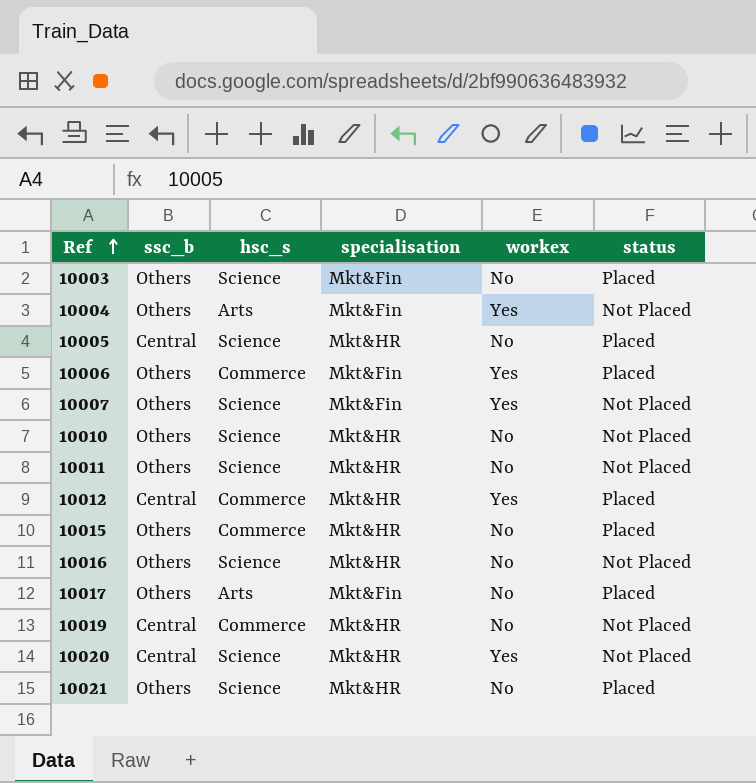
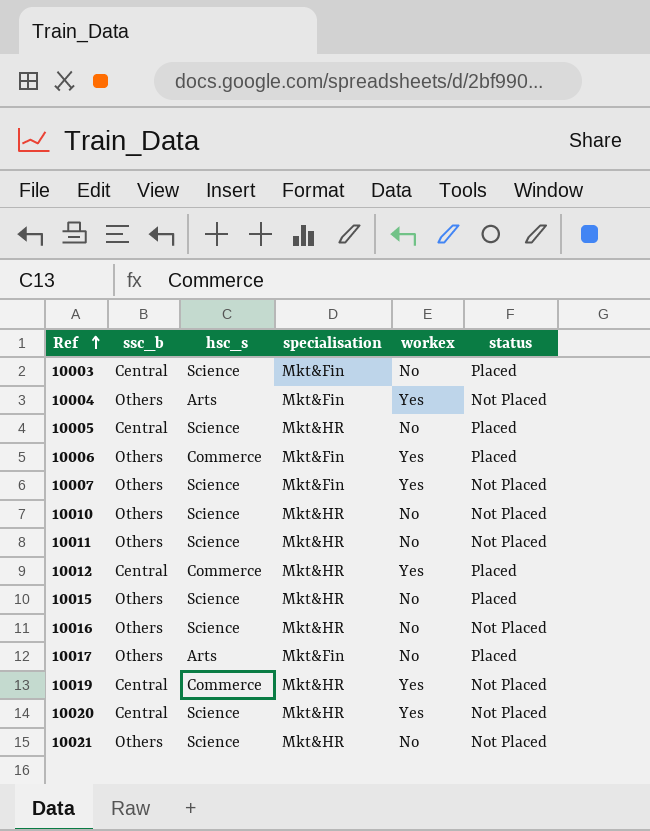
10003 | ssc_b: Others -> Central
10015 | hsc_s: Commerce -> Science
10019 | workex: No -> Yes
10021 | status: Placed -> Not Placed

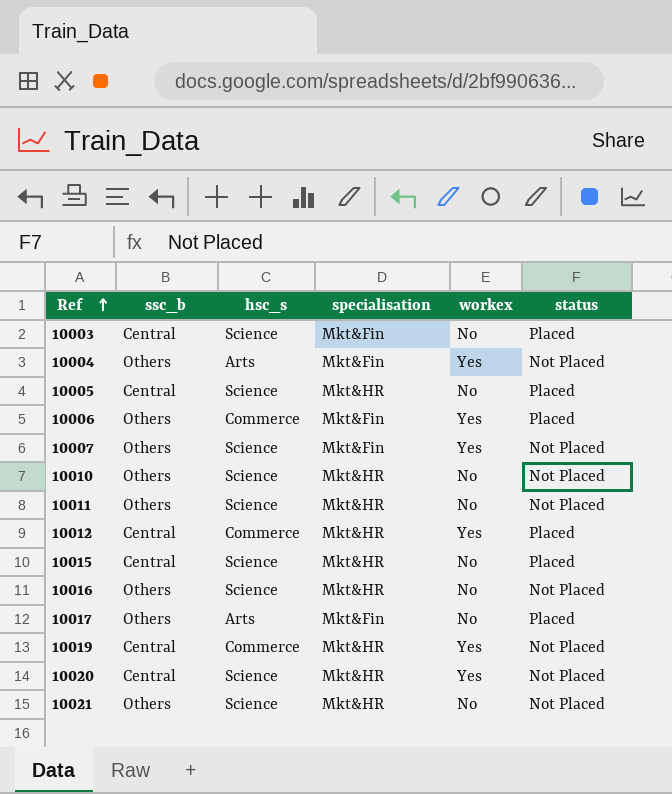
10015 | ssc_b: Others -> Central

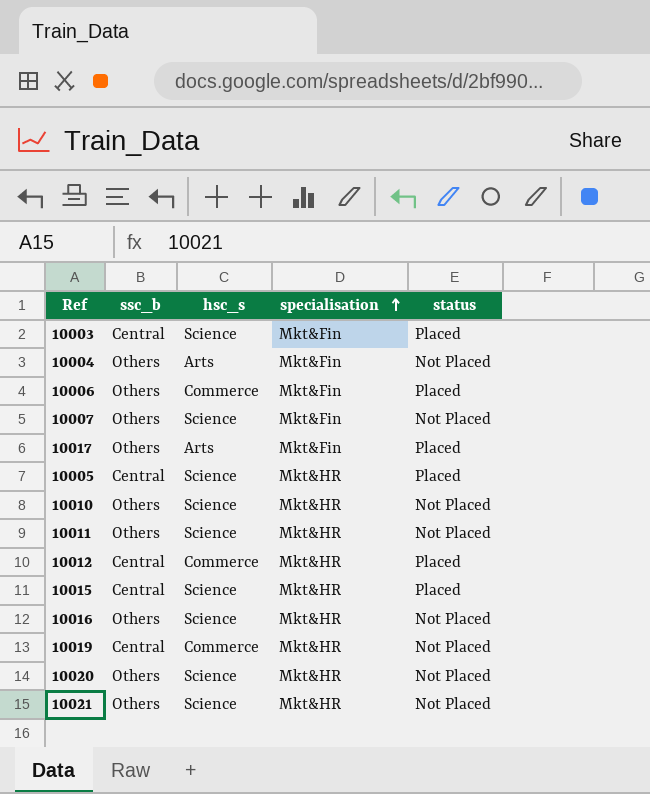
row order: Ref ascending -> specialisation ascending
column workex | position: 5 -> none
10020 | ssc_b: Central -> Others

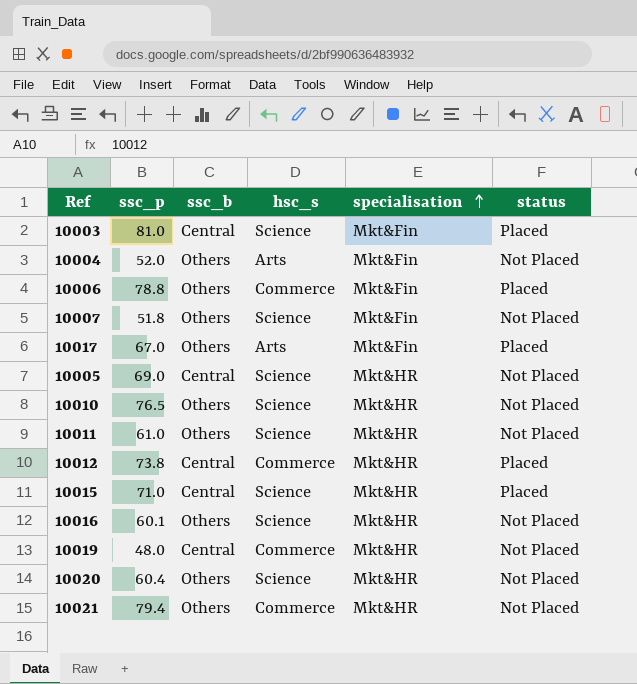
column ssc_p | position: none -> 2
10005 | status: Placed -> Not Placed
10021 | hsc_s: Science -> Commerce

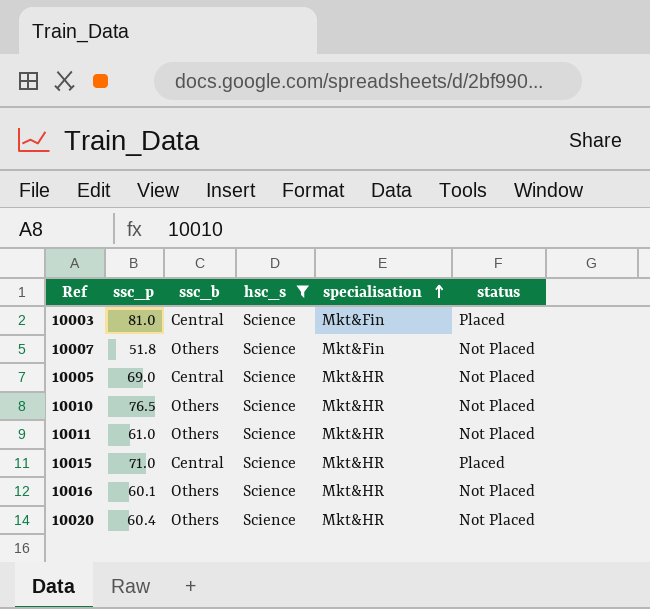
filter: none -> hsc_s = Science

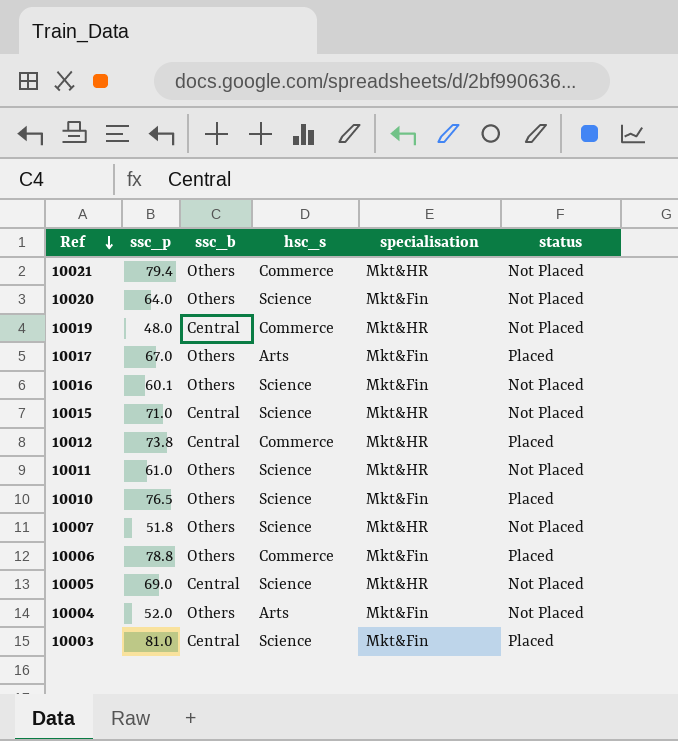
filter: hsc_s = Science -> none
row order: specialisation ascending -> Ref descending
10020 | ssc_p: 60.4 -> 64.0
10020 | specialisation: Mkt&HR -> Mkt&Fin
10016 | specialisation: Mkt&HR -> Mkt&Fin
10015 | status: Placed -> Not Placed
10010 | specialisation: Mkt&HR -> Mkt&Fin
10010 | status: Not Placed -> Placed
10007 | specialisation: Mkt&Fin -> Mkt&HR

